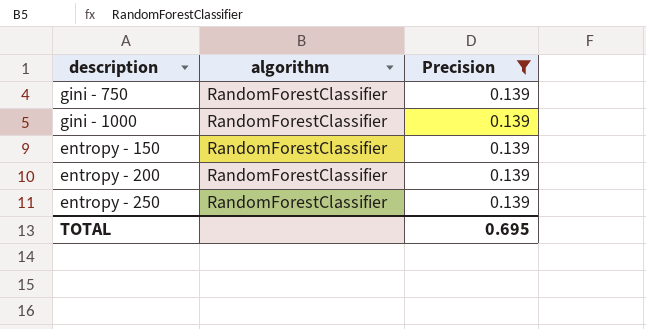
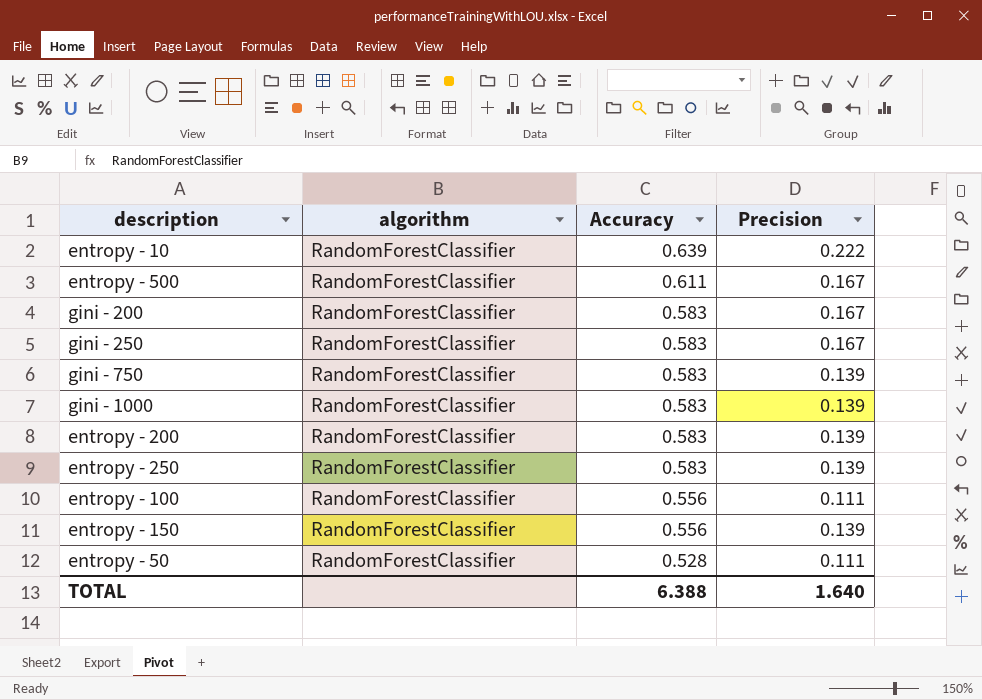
filter: Precision = 0.139 -> none
row order: none -> Accuracy descending
column Accuracy | position: none -> 3
TOTAL | Precision: 0.695 -> 1.640

